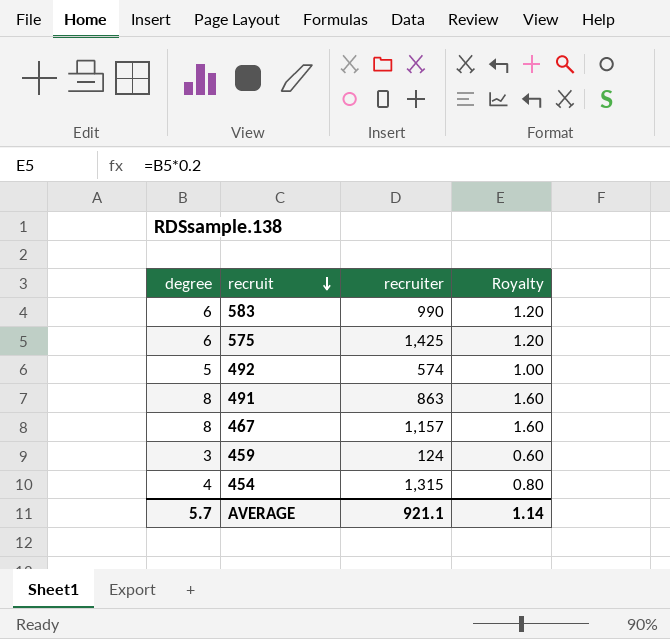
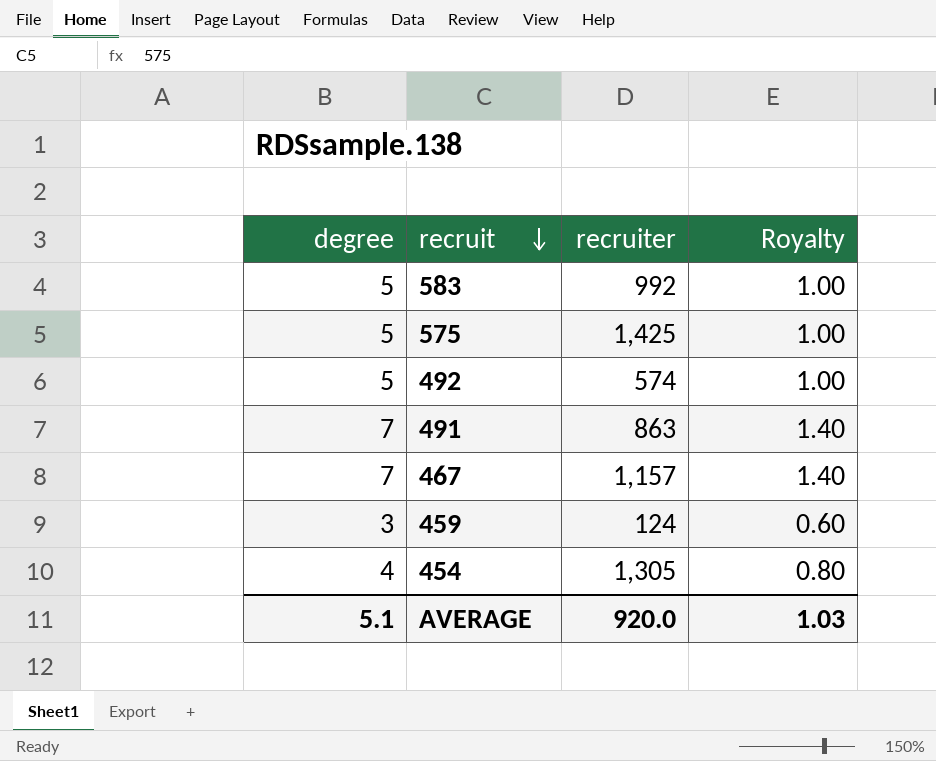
583 | degree: 6 -> 5
583 | recruiter: 990 -> 992
583 | Royalty: 1.20 -> 1.00
575 | degree: 6 -> 5
575 | Royalty: 1.20 -> 1.00
491 | degree: 8 -> 7
491 | Royalty: 1.60 -> 1.40
467 | degree: 8 -> 7
467 | Royalty: 1.60 -> 1.40
454 | recruiter: 1,315 -> 1,305
AVERAGE | degree: 5.7 -> 5.1
AVERAGE | recruiter: 921.1 -> 920.0
AVERAGE | Royalty: 1.14 -> 1.03

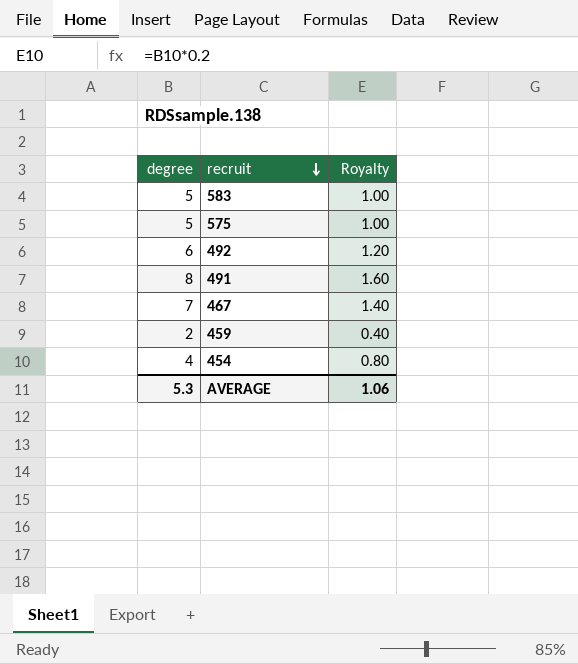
column recruiter | position: 3 -> none
492 | degree: 5 -> 6
492 | Royalty: 1.00 -> 1.20
491 | degree: 7 -> 8
491 | Royalty: 1.40 -> 1.60
459 | degree: 3 -> 2
459 | Royalty: 0.60 -> 0.40
AVERAGE | degree: 5.1 -> 5.3
AVERAGE | Royalty: 1.03 -> 1.06

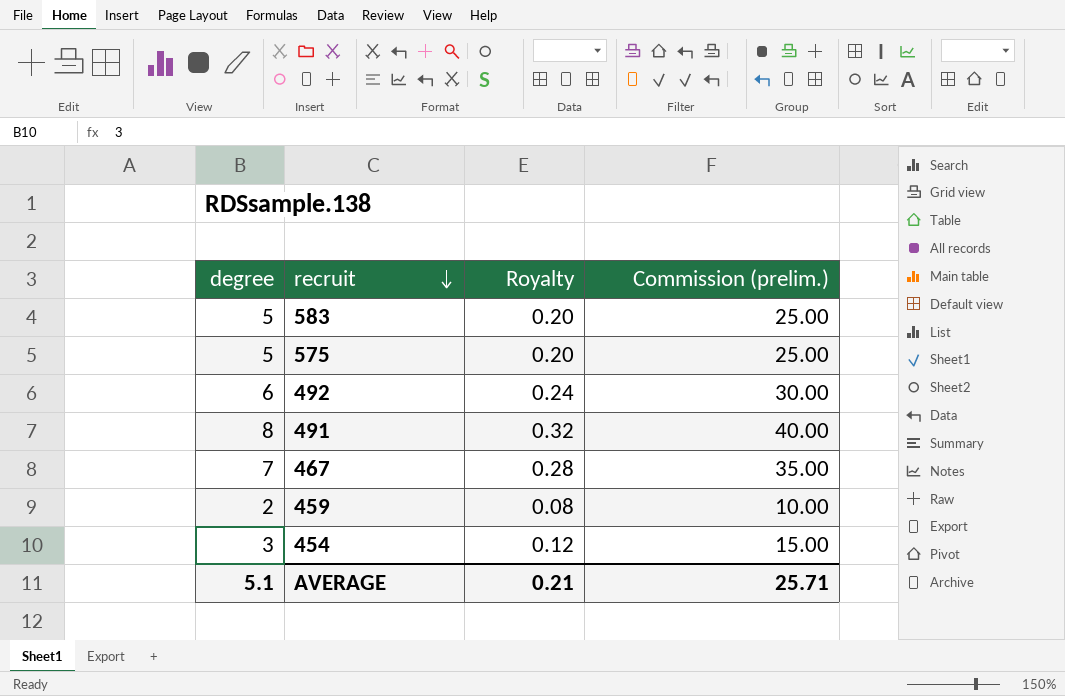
column Royalty | formula: [degree] * 0.2 -> [degree] * 0.04
column Commission (prelim.) | formula: none -> [degree] * 5
454 | degree: 4 -> 3
AVERAGE | degree: 5.3 -> 5.1
AVERAGE | Royalty: 1.06 -> 0.21

